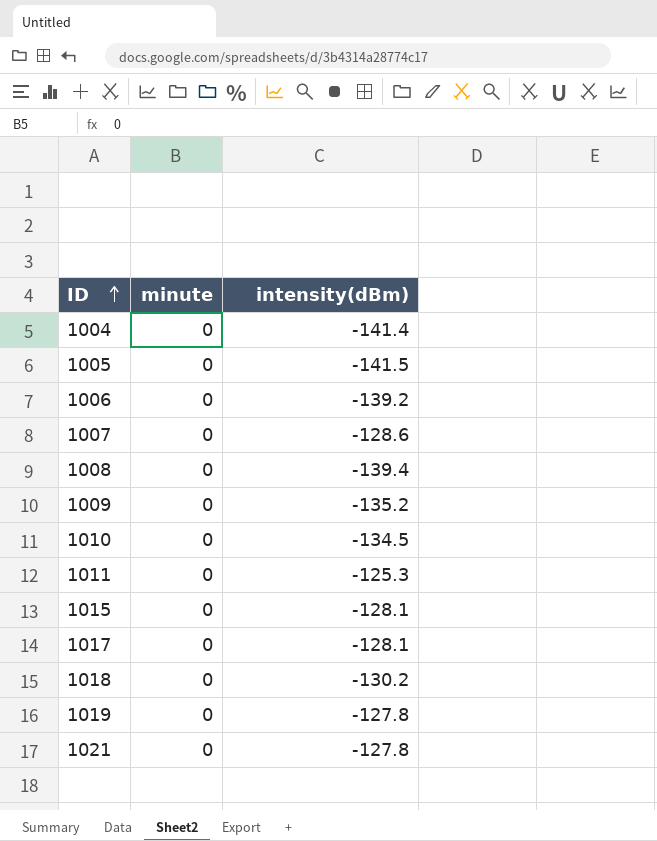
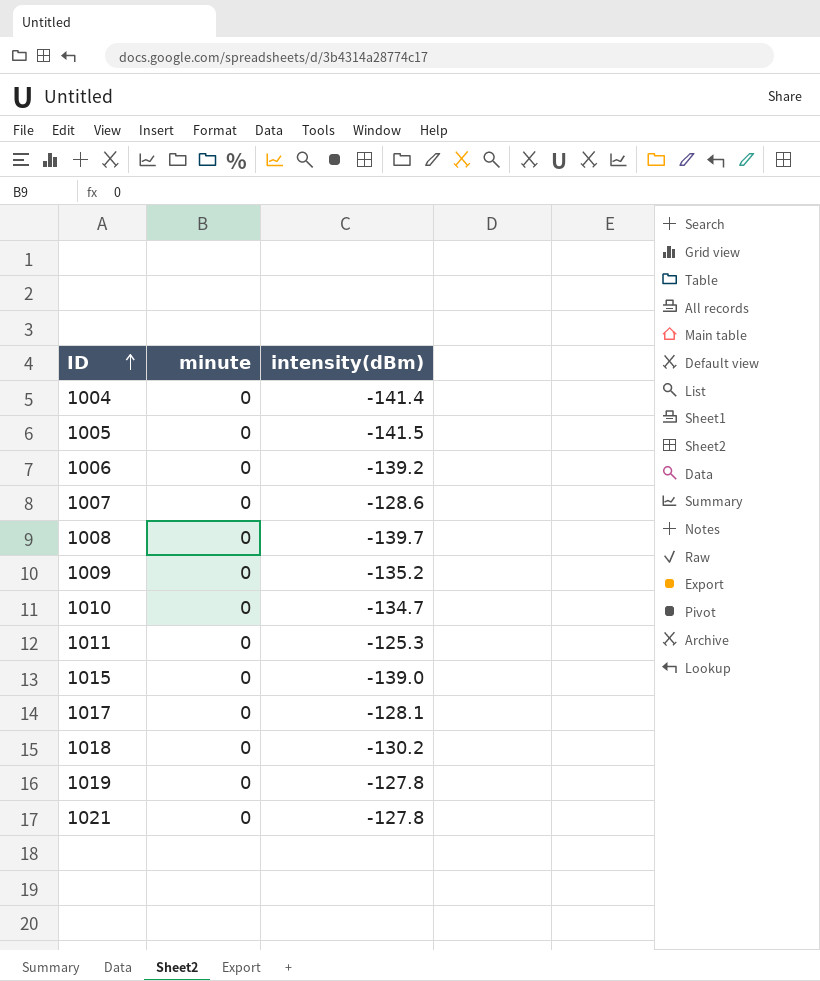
1008 | intensity(dBm): -139.4 -> -139.7
1010 | intensity(dBm): -134.5 -> -134.7
1015 | intensity(dBm): -128.1 -> -139.0

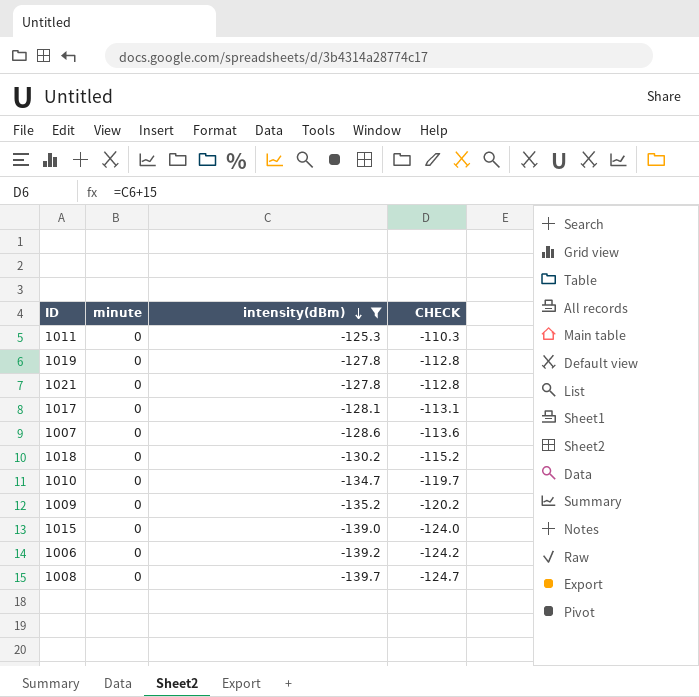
filter: none -> intensity(dBm) >= -139.7
row order: ID ascending -> intensity(dBm) descending
column CHECK | formula: none -> [intensity(dBm)] + 15

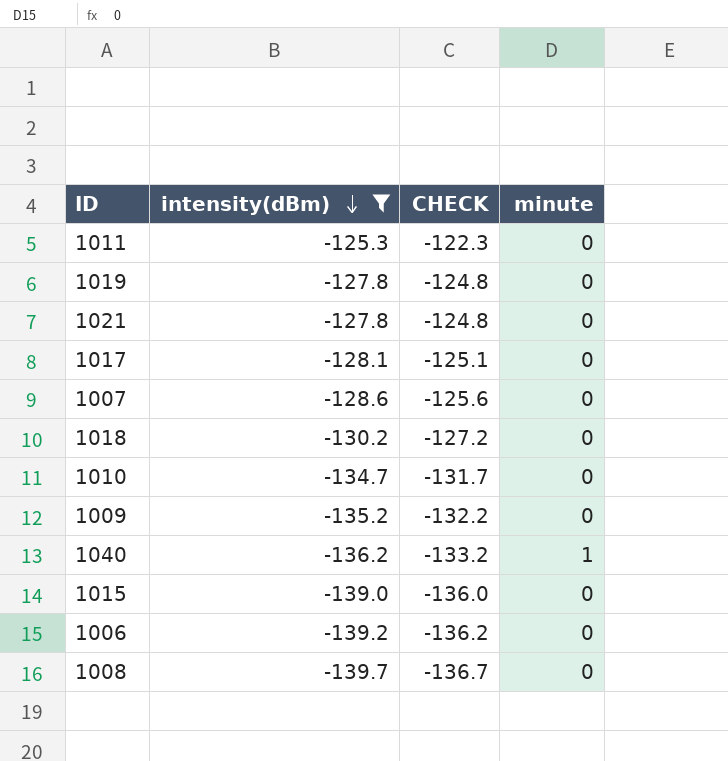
column CHECK | formula: [intensity(dBm)] + 15 -> [intensity(dBm)] + 3
column minute | position: 2 -> 4
row 1040: none -> -136.2 | -133.2 | 1

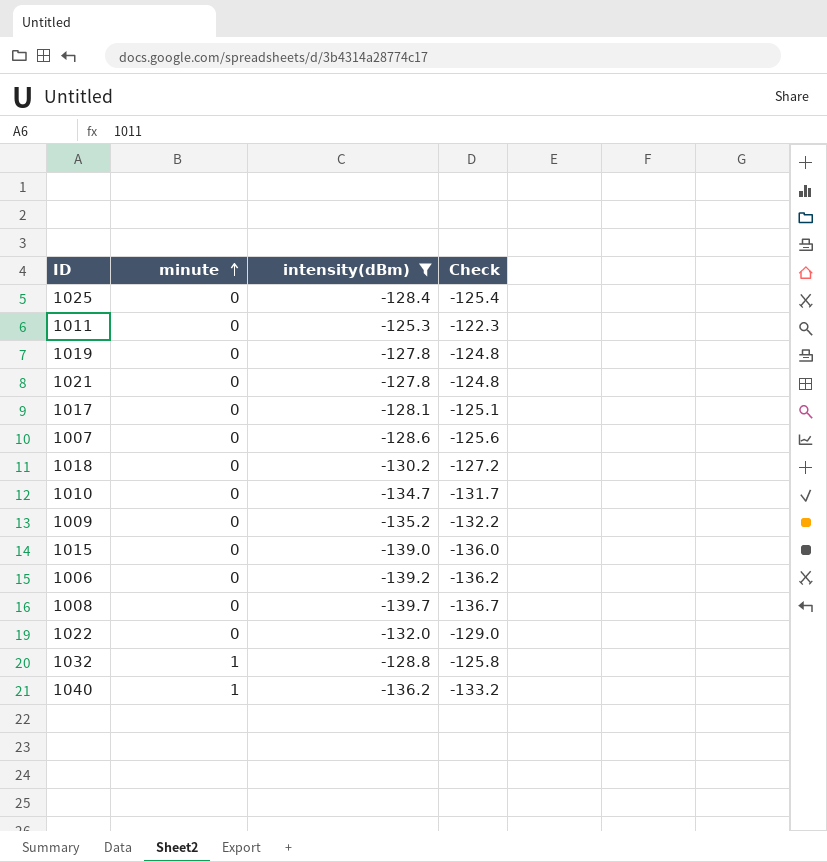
row order: intensity(dBm) descending -> minute ascending
column minute | position: 4 -> 2
column name: CHECK -> Check
row 1025: none -> 0 | -128.4 | -125.4
row 1022: none -> 0 | -132.0 | -129.0
row 1032: none -> 1 | -128.8 | -125.8

